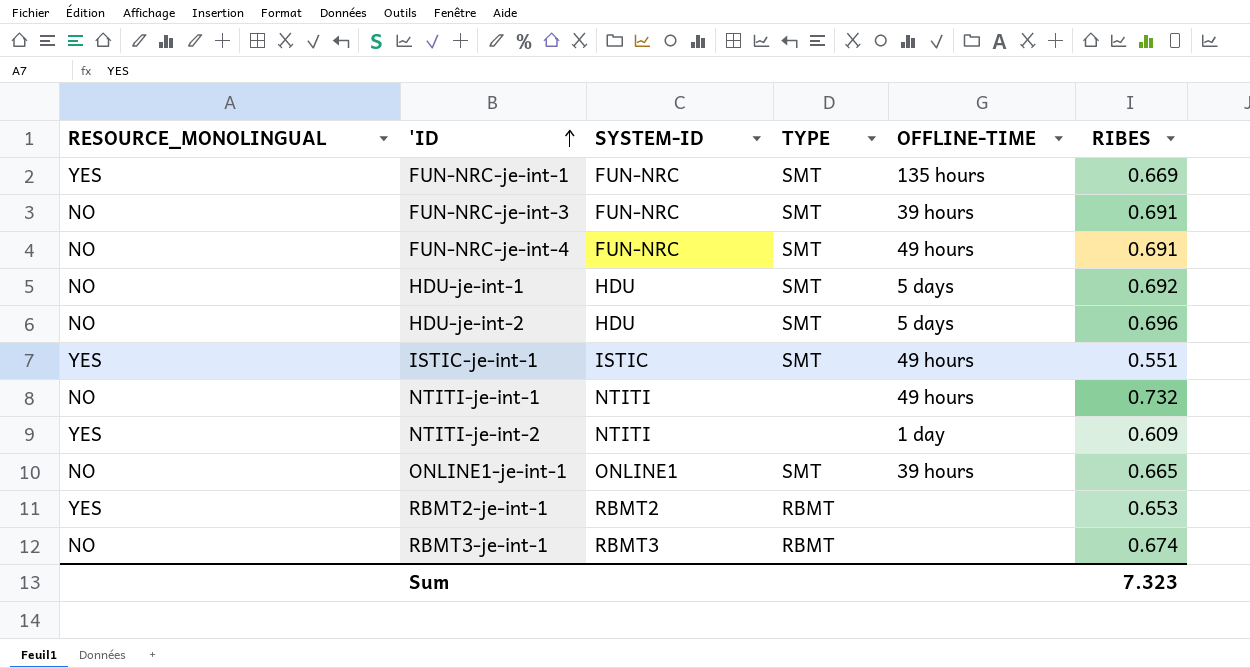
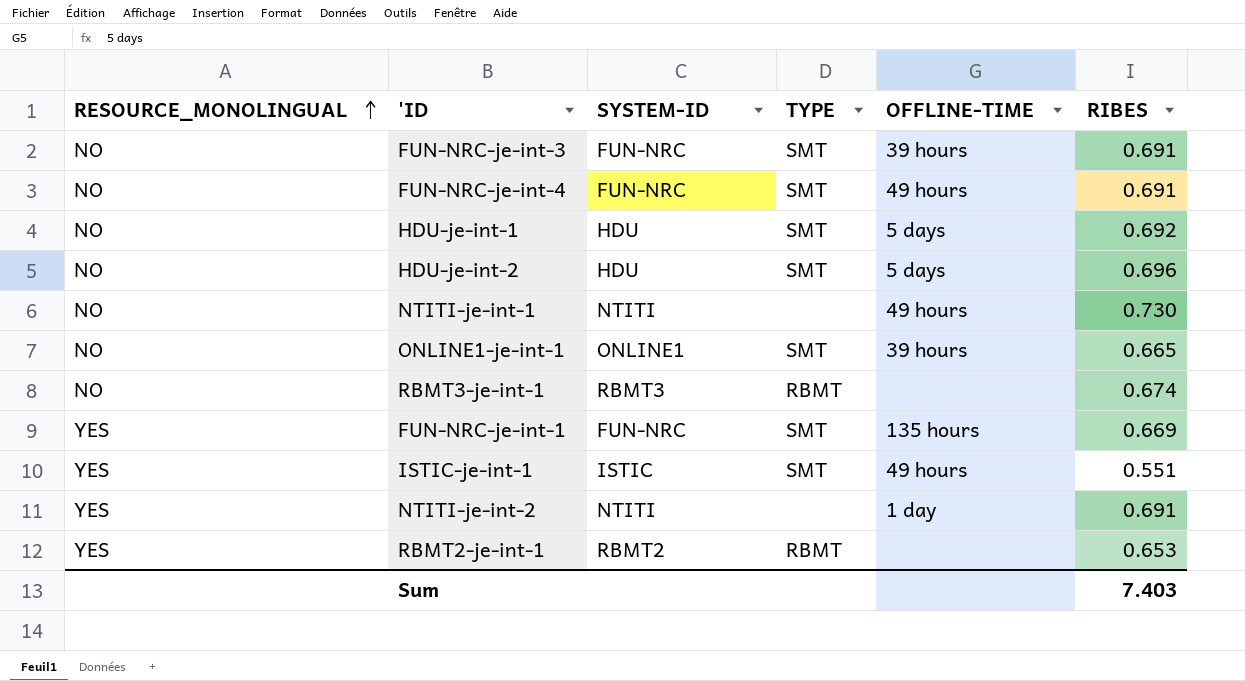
row order: 'ID ascending -> RESOURCE_MONOLINGUAL ascending
NTITI-je-int-1 | RIBES: 0.732 -> 0.730
NTITI-je-int-2 | RIBES: 0.609 -> 0.691
Sum | RIBES: 7.323 -> 7.403

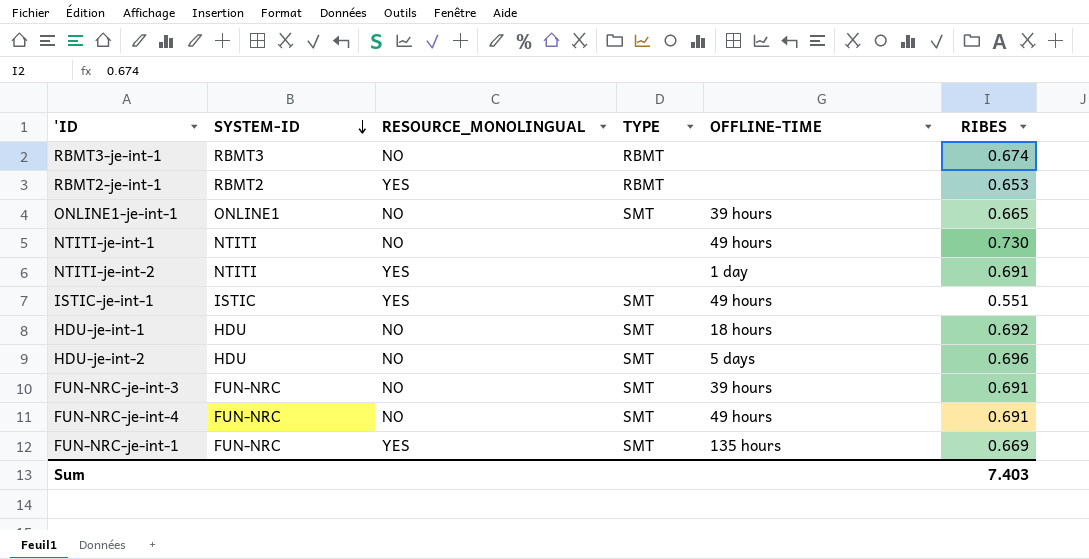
row order: RESOURCE_MONOLINGUAL ascending -> SYSTEM-ID descending
column RESOURCE_MONOLINGUAL | position: 1 -> 3
HDU-je-int-1 | OFFLINE-TIME: 5 days -> 18 hours

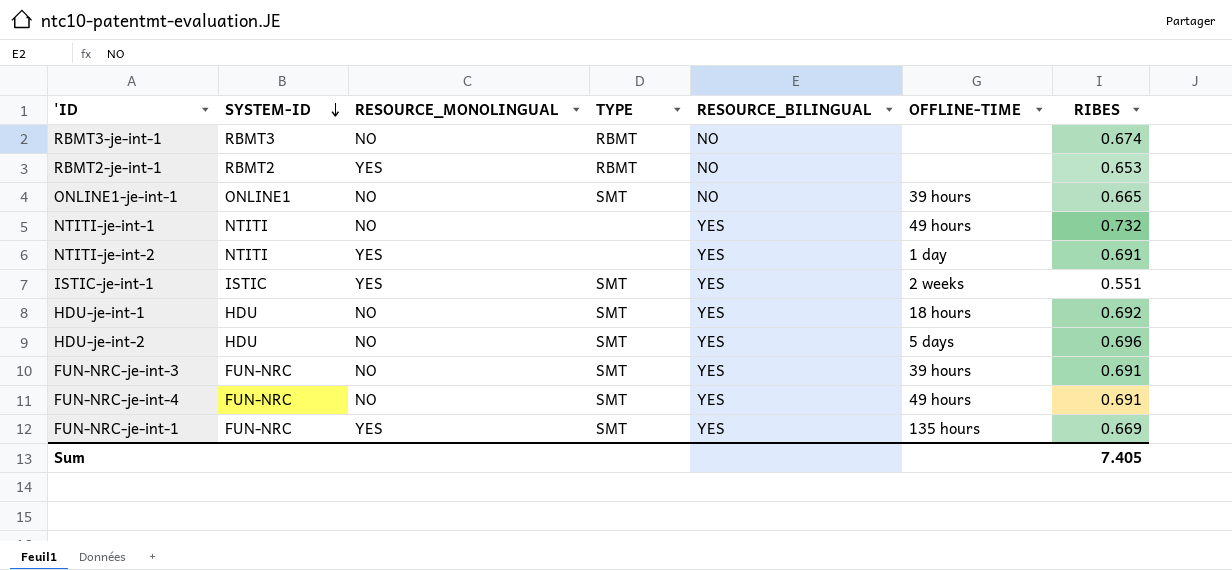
column RESOURCE_BILINGUAL | position: none -> 5
NTITI-je-int-1 | RIBES: 0.730 -> 0.732
ISTIC-je-int-1 | OFFLINE-TIME: 49 hours -> 2 weeks
Sum | RIBES: 7.403 -> 7.405

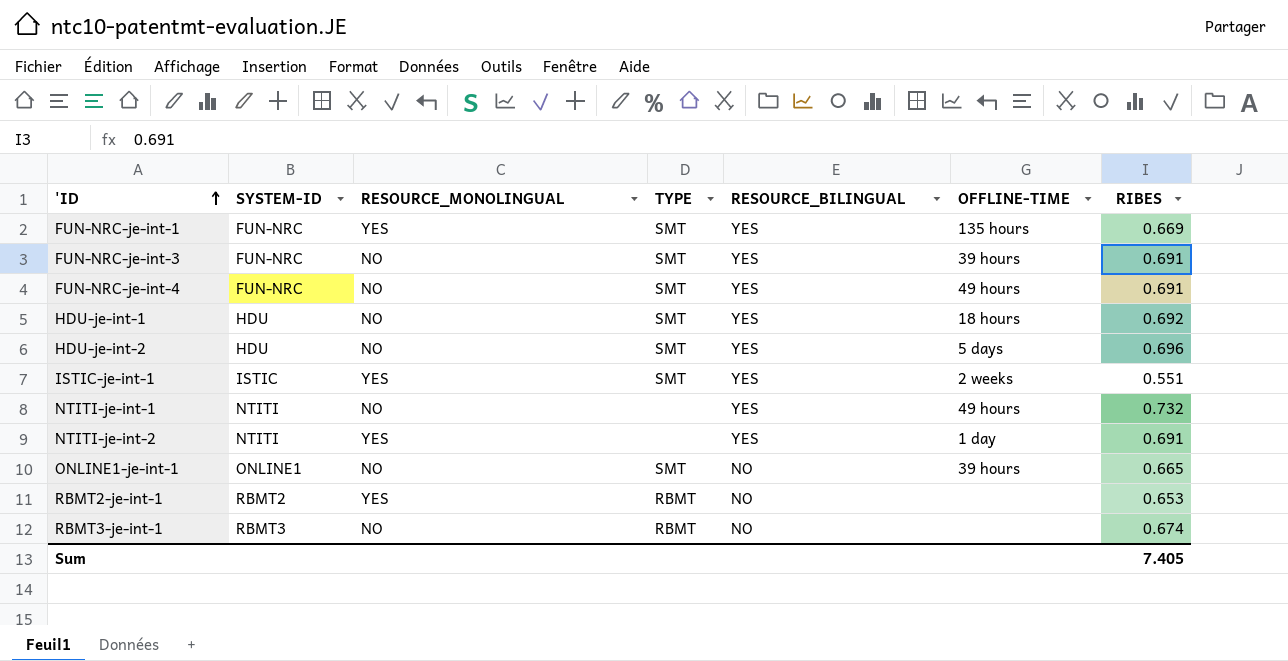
row order: SYSTEM-ID descending -> 'ID ascending

